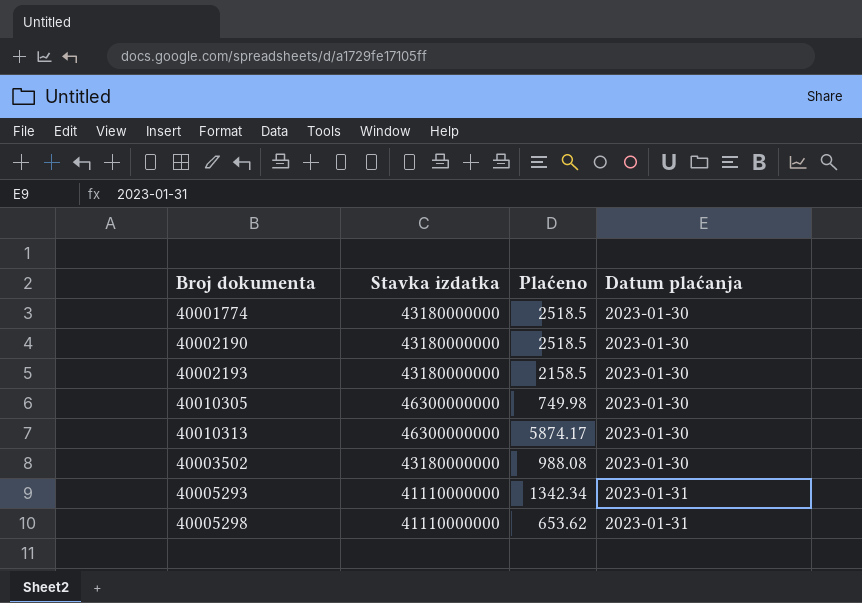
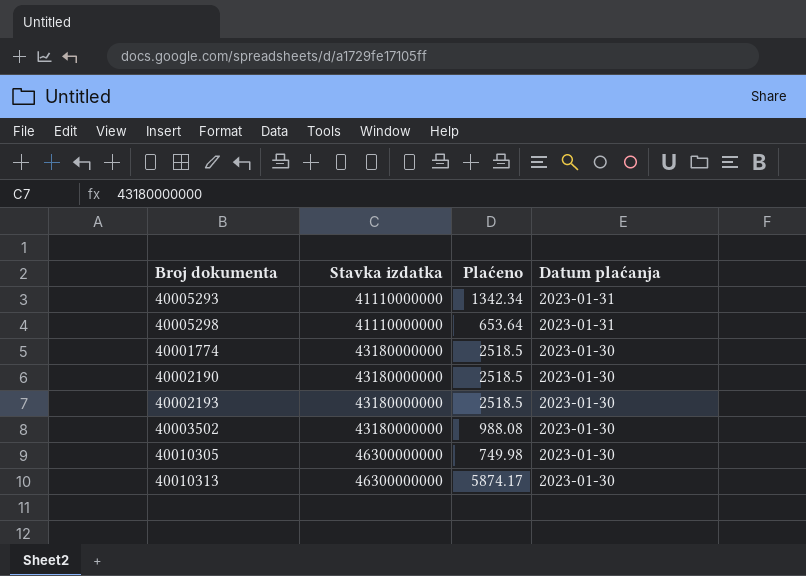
row order: Datum plaćanja ascending -> Stavka izdatka ascending
40005298 | Plaćeno: 653.62 -> 653.64
40002193 | Plaćeno: 2158.5 -> 2518.5

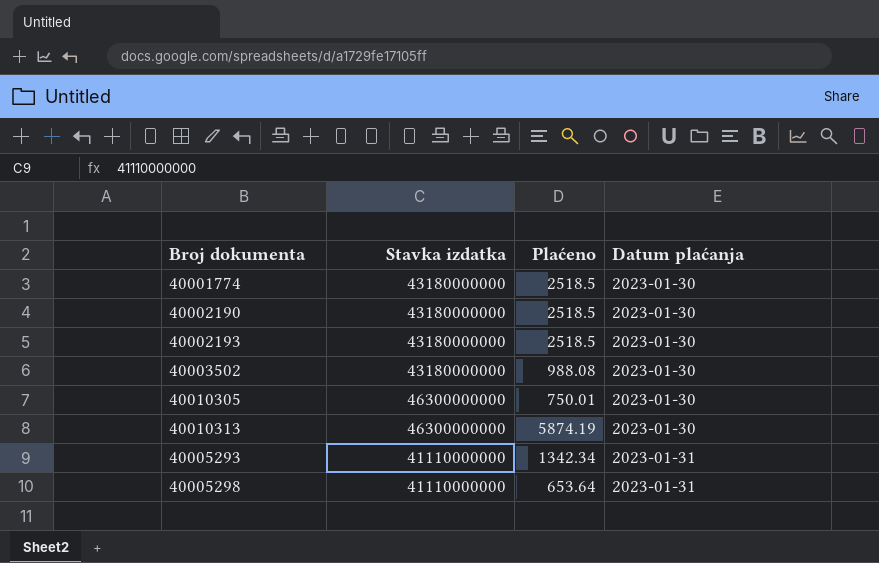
row order: Stavka izdatka ascending -> Datum plaćanja ascending
40010305 | Plaćeno: 749.98 -> 750.01
40010313 | Plaćeno: 5874.17 -> 5874.19

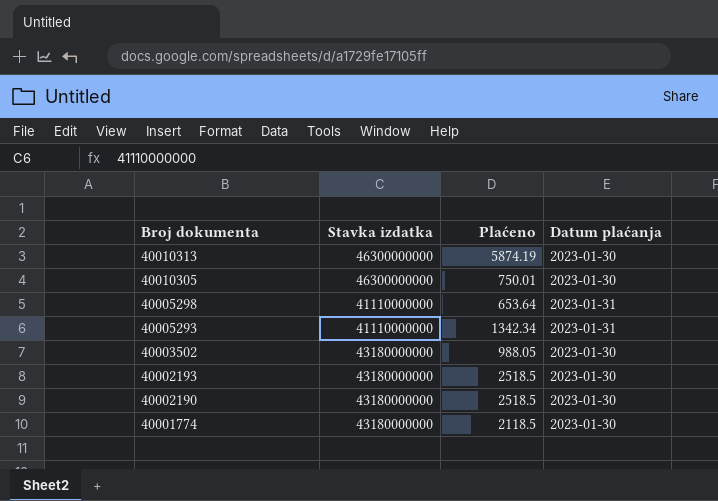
row order: Datum plaćanja ascending -> Broj dokumenta descending
40003502 | Plaćeno: 988.08 -> 988.05
40001774 | Plaćeno: 2518.5 -> 2118.5

